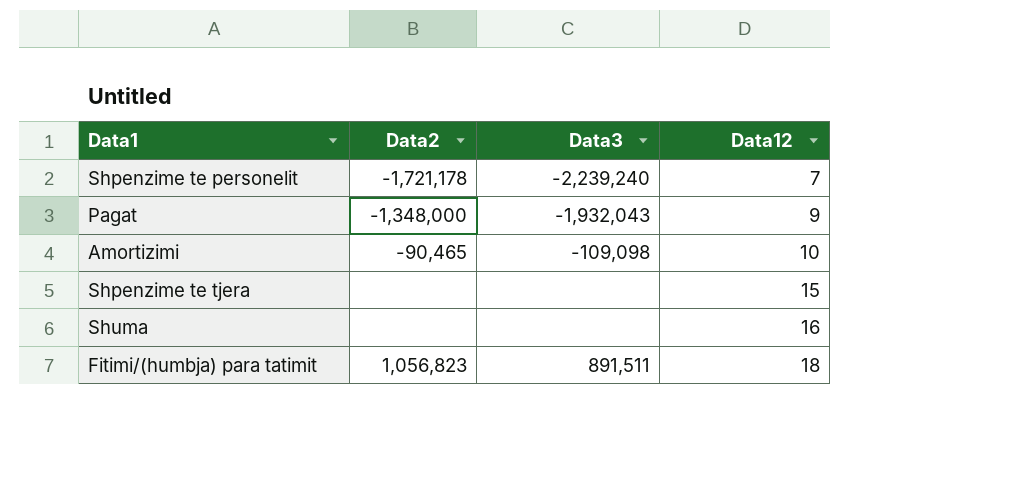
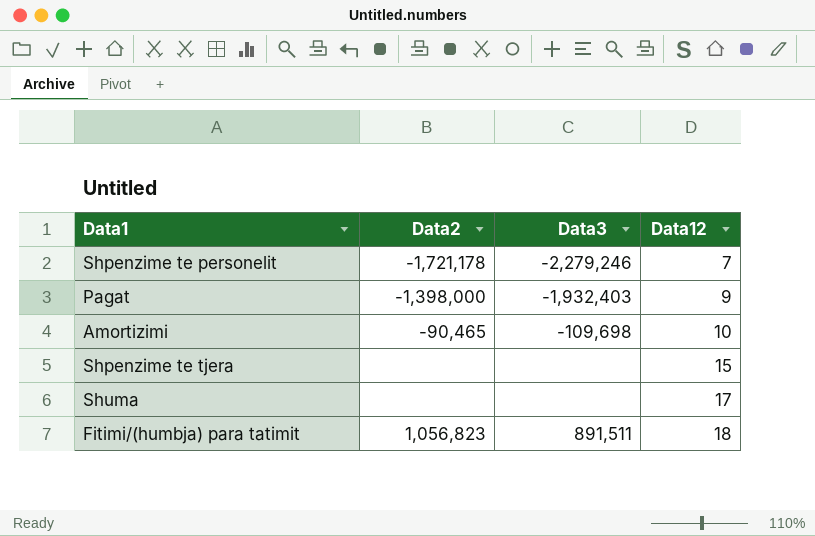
Shpenzime te personelit | Data3: -2,239,240 -> -2,279,246
Pagat | Data2: -1,348,000 -> -1,398,000
Pagat | Data3: -1,932,043 -> -1,932,403
Amortizimi | Data3: -109,098 -> -109,698
Shuma | Data12: 16 -> 17

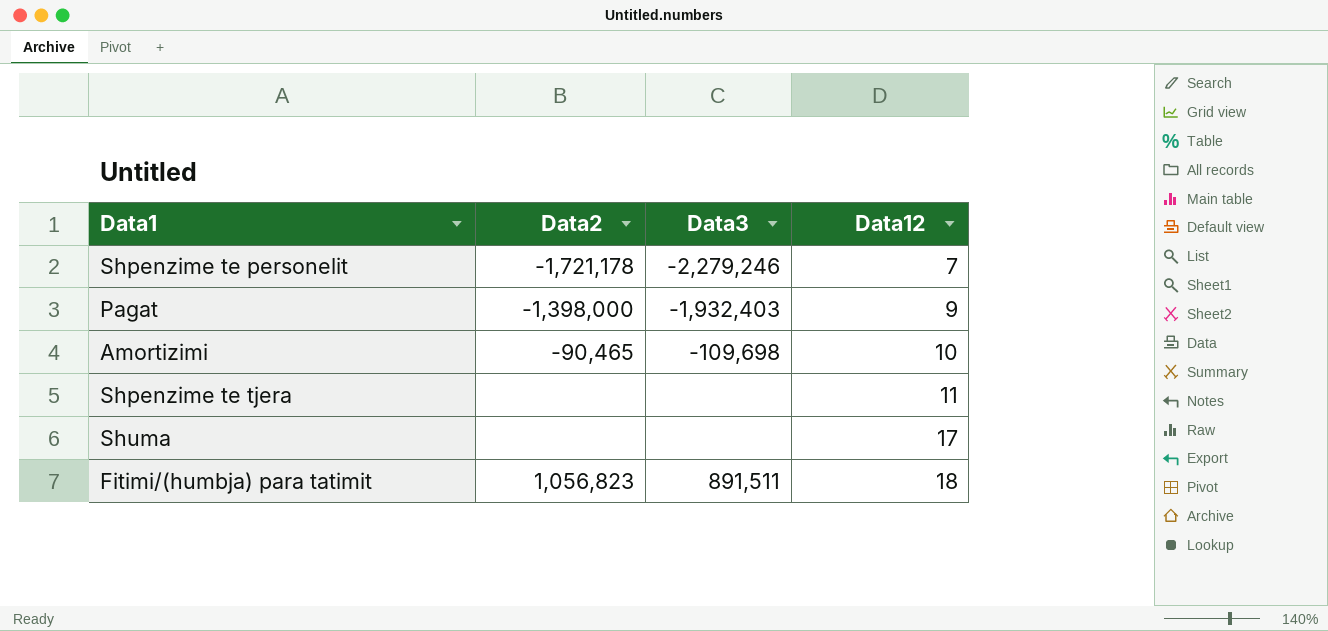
Shpenzime te tjera | Data12: 15 -> 11

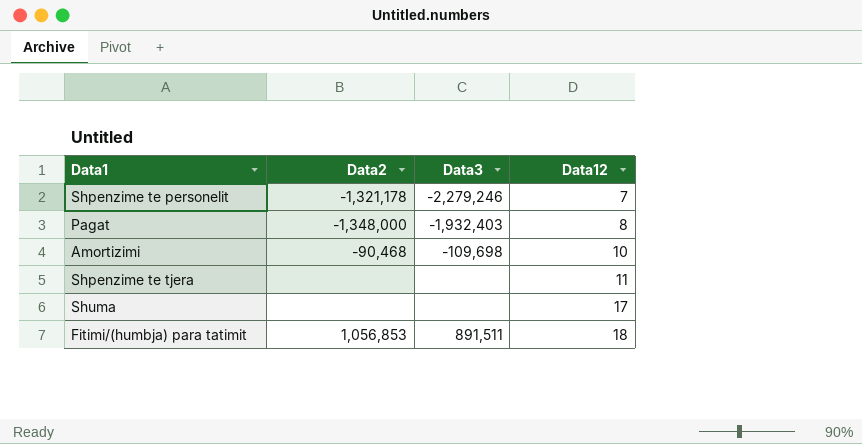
Shpenzime te personelit | Data2: -1,721,178 -> -1,321,178
Pagat | Data2: -1,398,000 -> -1,348,000
Pagat | Data12: 9 -> 8
Amortizimi | Data2: -90,465 -> -90,468
Fitimi/(humbja) para tatimit | Data2: 1,056,823 -> 1,056,853

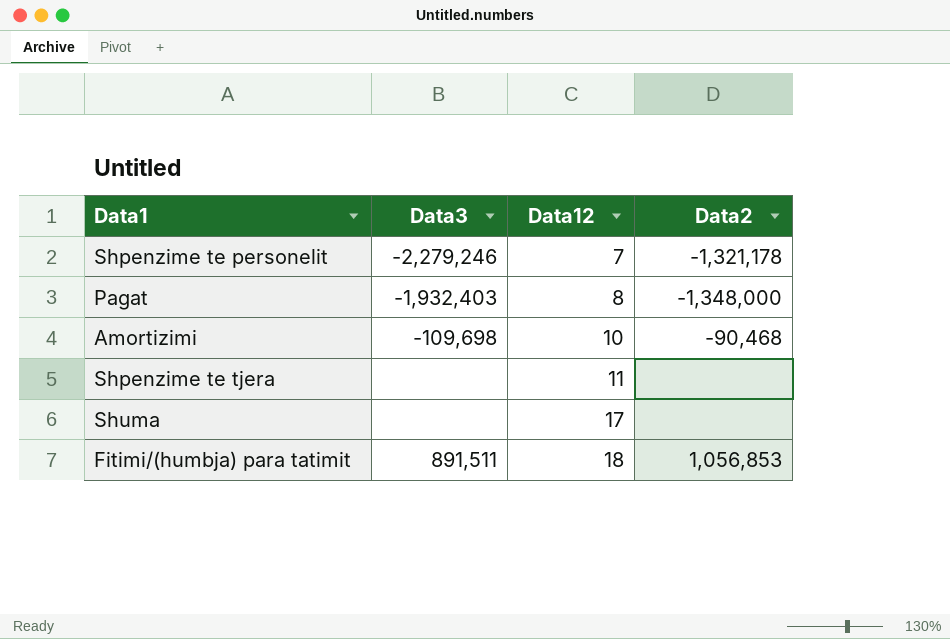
column Data2 | position: 2 -> 4

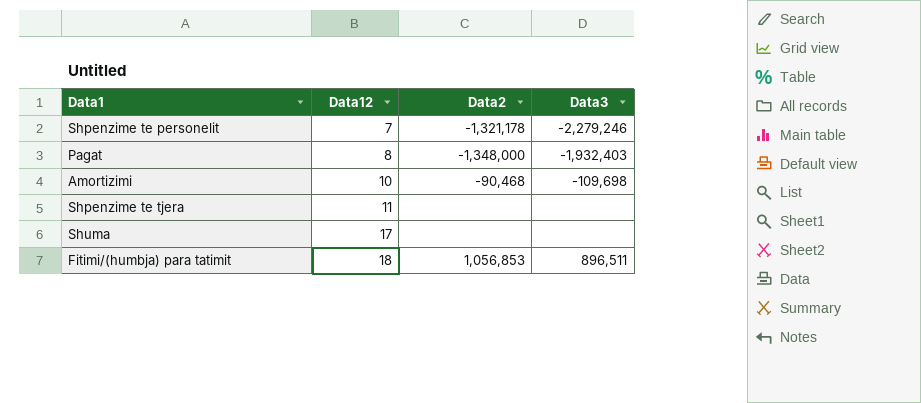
column Data3 | position: 2 -> 4
Fitimi/(humbja) para tatimit | Data3: 891,511 -> 896,511

